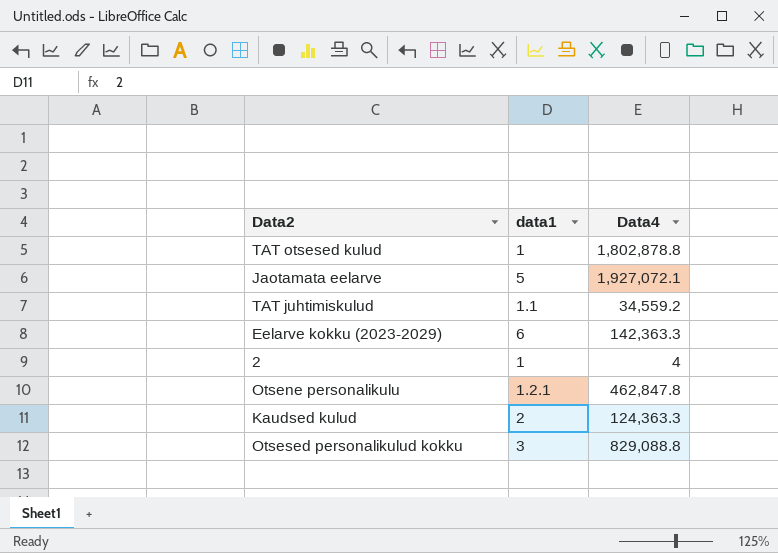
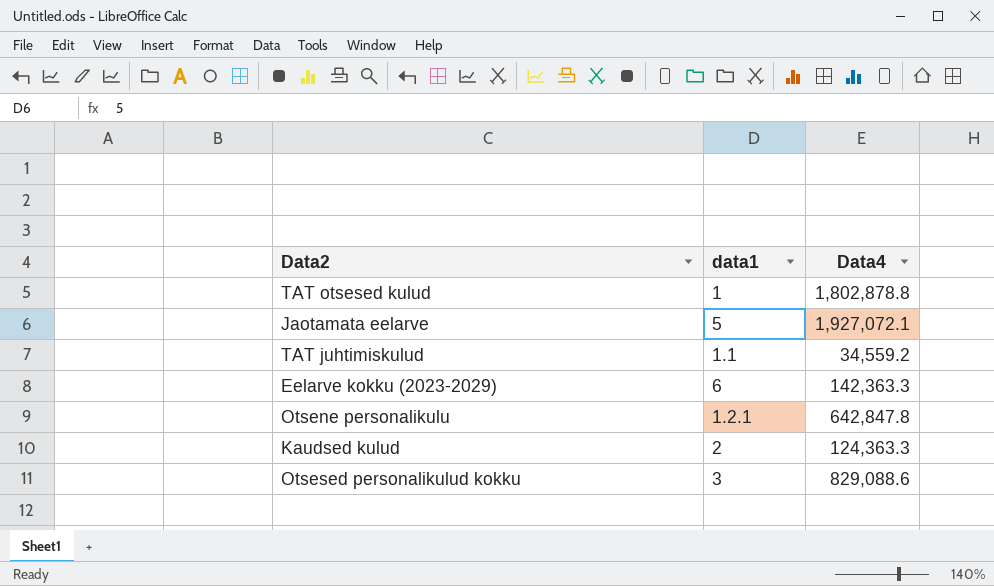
row 2: 1 | 4 -> none
Otsene personalikulu | Data4: 462,847.8 -> 642,847.8
Otsesed personalikulud kokku | Data4: 829,088.8 -> 829,088.6

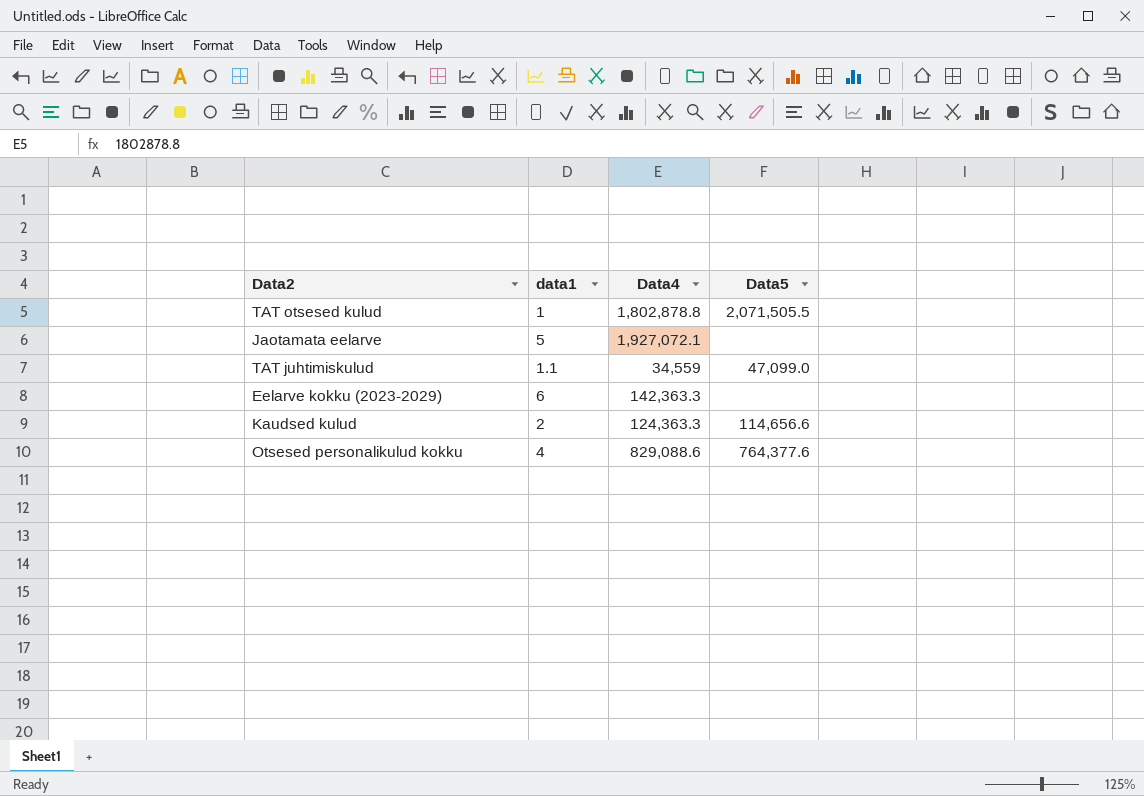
column Data5 | position: none -> 4
row Otsene personalikulu: 1.2.1 | 642,847.8 -> none
TAT juhtimiskulud | Data4: 34,559.2 -> 34,559
Otsesed personalikulud kokku | data1: 3 -> 4

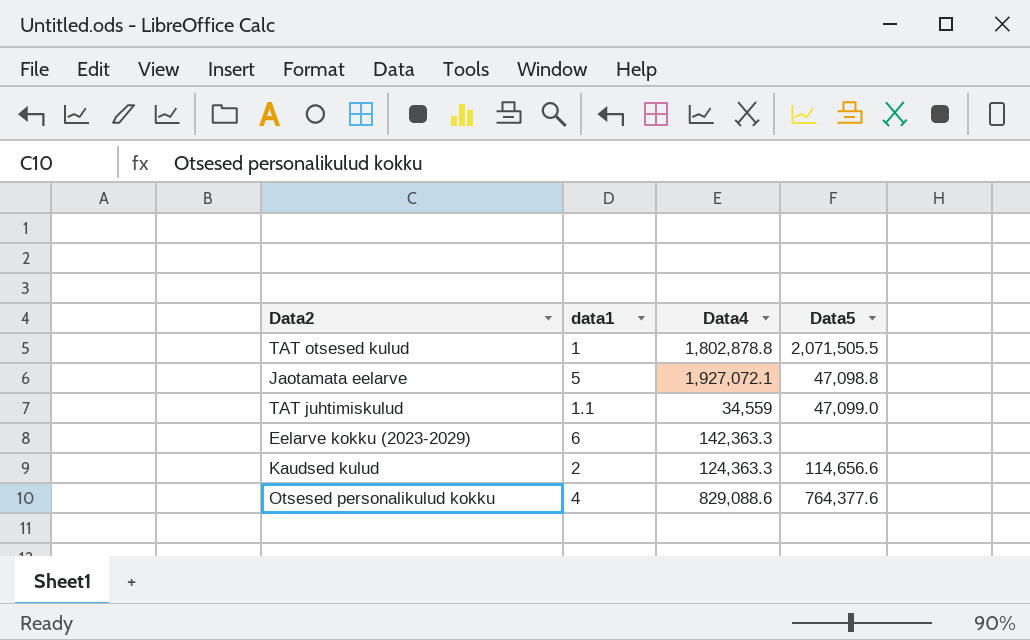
Jaotamata eelarve | Data5: none -> 47,098.8

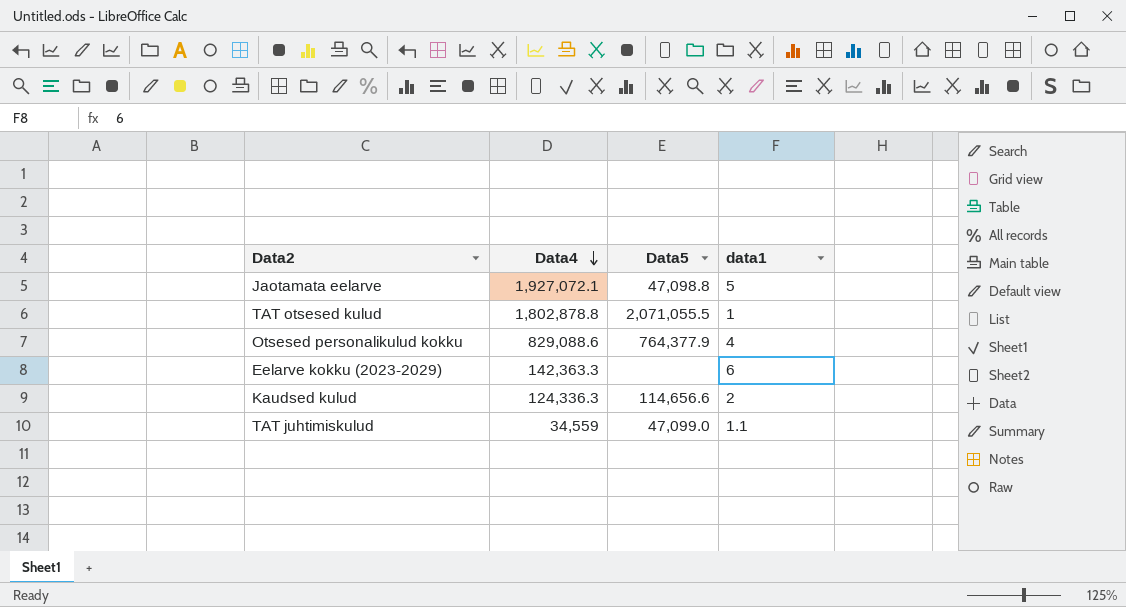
row order: none -> Data4 descending
column data1 | position: 2 -> 4
TAT otsesed kulud | Data5: 2,071,505.5 -> 2,071,055.5
Otsesed personalikulud kokku | Data5: 764,377.6 -> 764,377.9
Kaudsed kulud | Data4: 124,363.3 -> 124,336.3

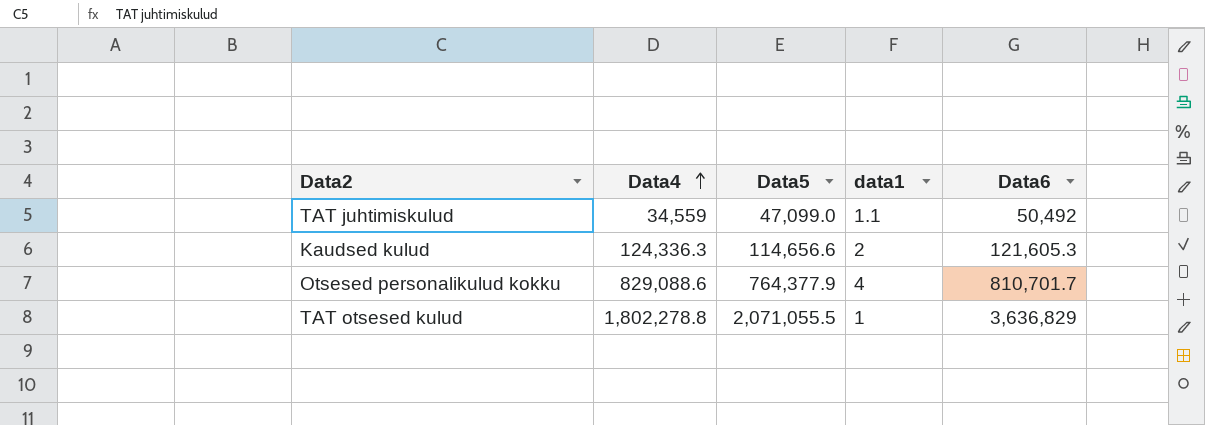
row order: Data4 descending -> Data4 ascending
column Data6 | position: none -> 5
row Jaotamata eelarve: 1,927,072.1 | 47,098.8 | 5 -> none
row Eelarve kokku (2023-2029): 142,363.3 | none | 6 -> none
TAT otsesed kulud | Data4: 1,802,878.8 -> 1,802,278.8

